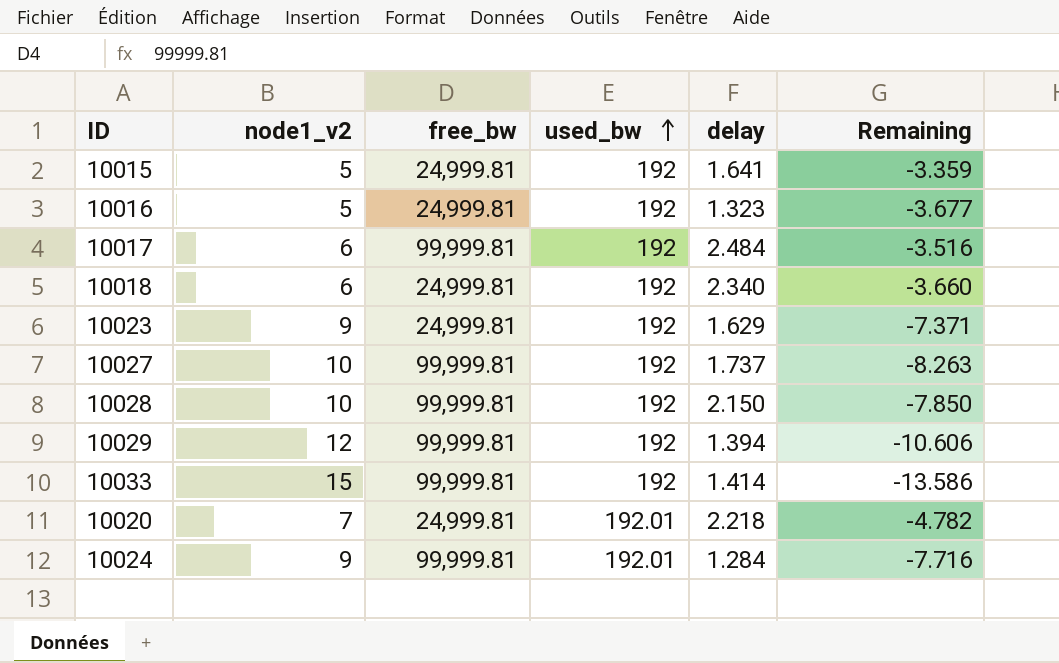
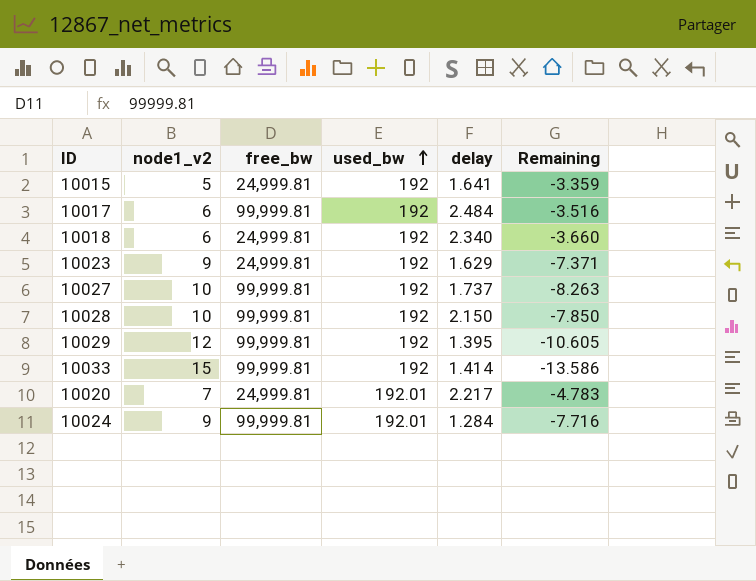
row 10016: 5 | 24,999.81 | 192 | 1.323 | -3.677 -> none
10029 | delay: 1.394 -> 1.395
10029 | Remaining: -10.606 -> -10.605
10020 | delay: 2.218 -> 2.217
10020 | Remaining: -4.782 -> -4.783

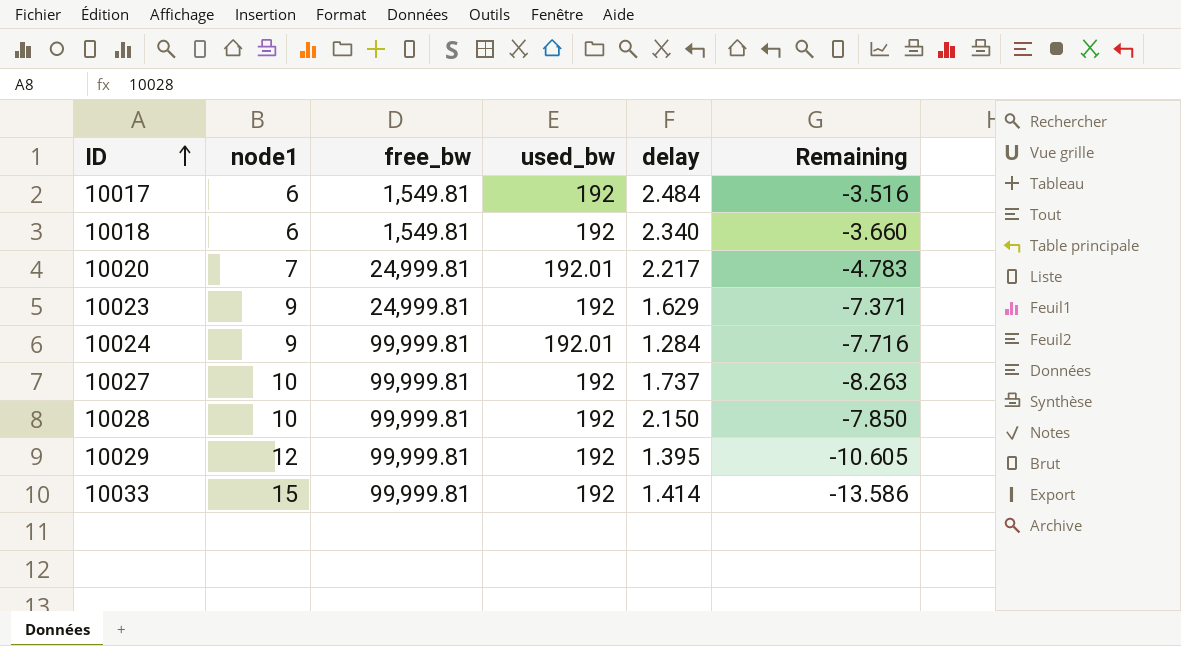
row order: used_bw ascending -> ID ascending
column name: node1_v2 -> node1
row 10015: 5 | 24,999.81 | 192 | 1.641 | -3.359 -> none
10017 | free_bw: 99,999.81 -> 1,549.81
10018 | free_bw: 24,999.81 -> 1,549.81

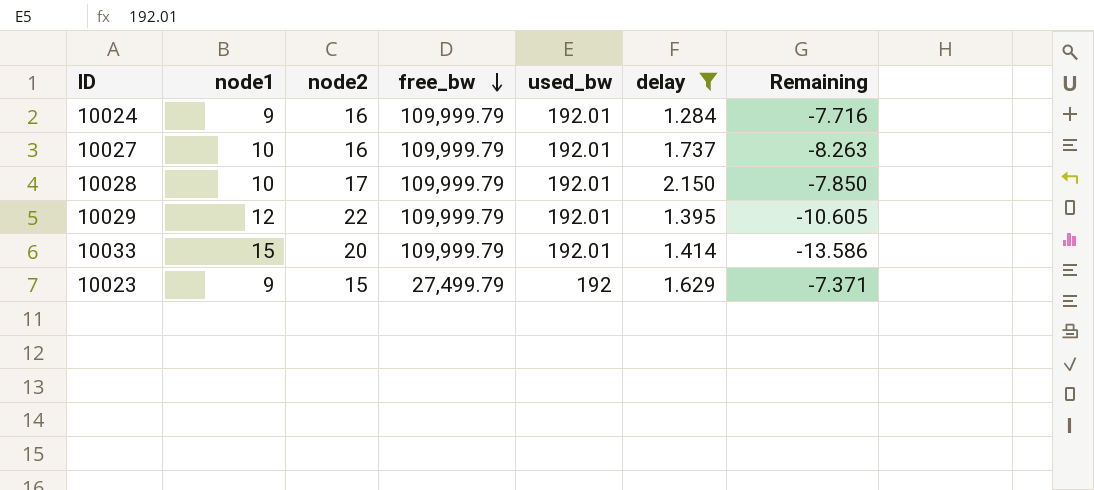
filter: none -> delay <= 2.150
row order: ID ascending -> free_bw descending
column node2 | position: none -> 3
10024 | free_bw: 99,999.81 -> 109,999.79
10027 | free_bw: 99,999.81 -> 109,999.79
10027 | used_bw: 192 -> 192.01
10028 | free_bw: 99,999.81 -> 109,999.79
10028 | used_bw: 192 -> 192.01
10029 | free_bw: 99,999.81 -> 109,999.79
10029 | used_bw: 192 -> 192.01
10033 | free_bw: 99,999.81 -> 109,999.79
10033 | used_bw: 192 -> 192.01
10023 | free_bw: 24,999.81 -> 27,499.79

